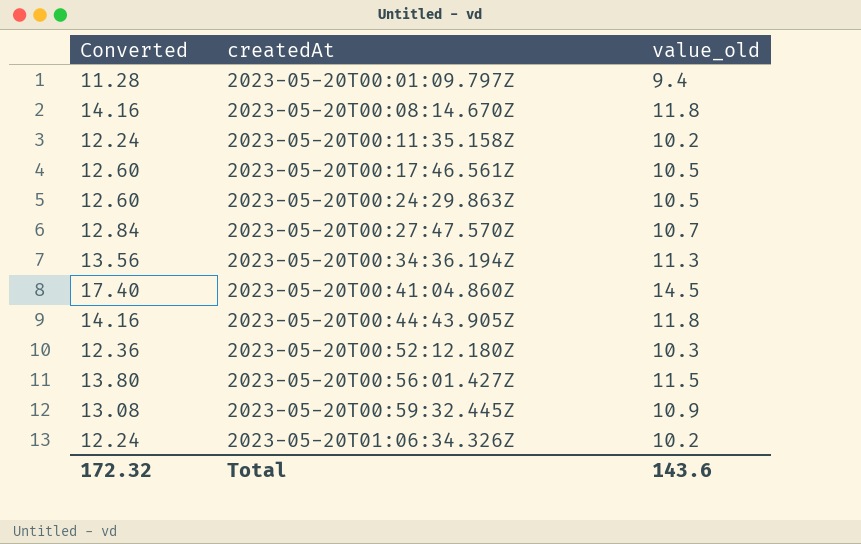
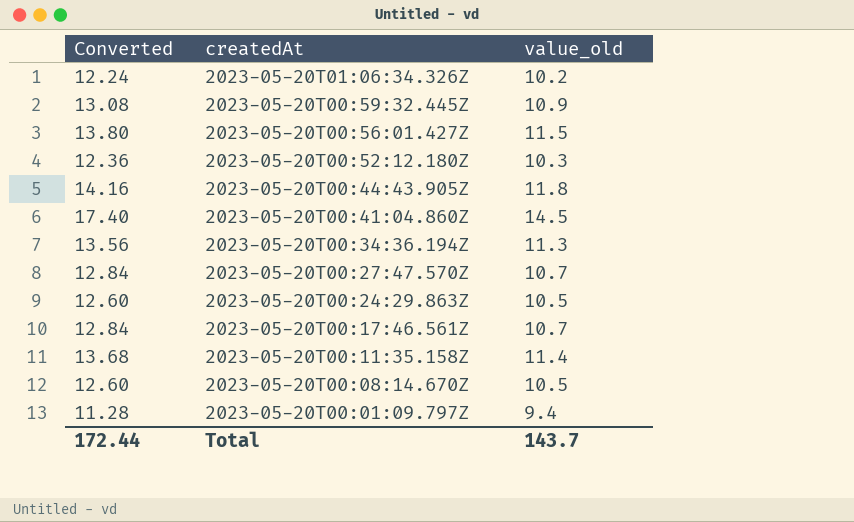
row order: createdAt ascending -> createdAt descending
2023-05-20T00:17:46.561Z | Converted: 12.60 -> 12.84
2023-05-20T00:17:46.561Z | value_old: 10.5 -> 10.7
2023-05-20T00:11:35.158Z | Converted: 12.24 -> 13.68
2023-05-20T00:11:35.158Z | value_old: 10.2 -> 11.4
2023-05-20T00:08:14.670Z | Converted: 14.16 -> 12.60
2023-05-20T00:08:14.670Z | value_old: 11.8 -> 10.5
Total | Converted: 172.32 -> 172.44
Total | value_old: 143.6 -> 143.7

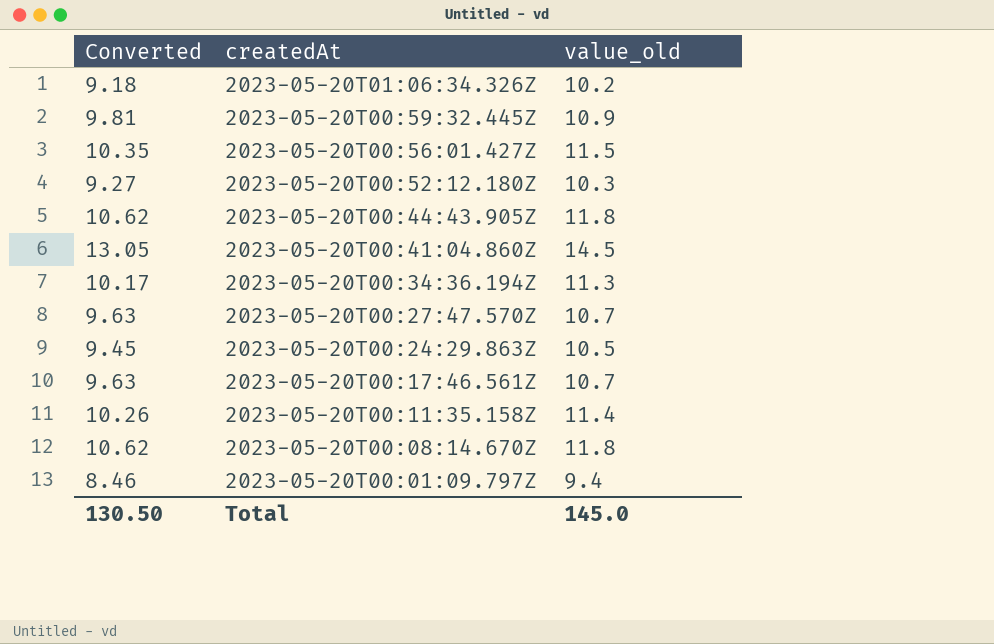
column Converted | formula: [value_old] * 1.2 -> [value_old] * 0.9
2023-05-20T00:08:14.670Z | value_old: 10.5 -> 11.8
Total | Converted: 172.44 -> 130.50
Total | value_old: 143.7 -> 145.0

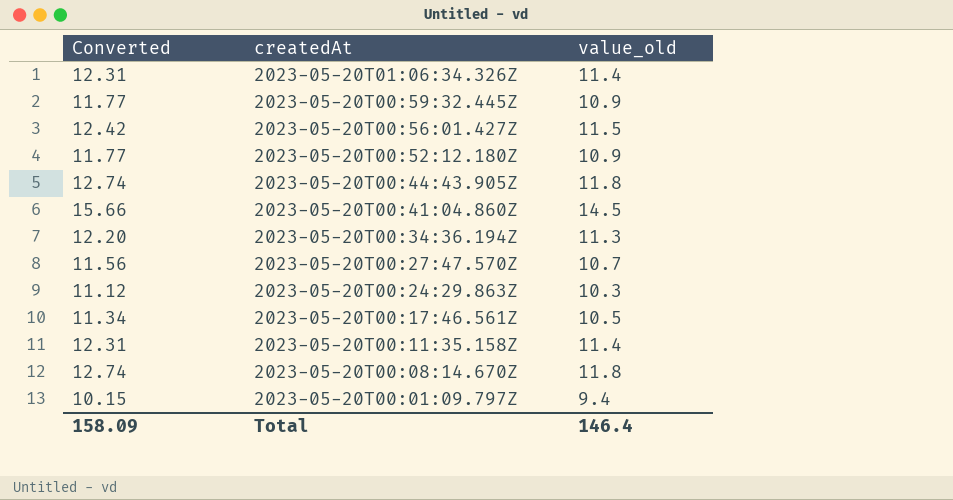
column Converted | formula: [value_old] * 0.9 -> [value_old] * 1.08
2023-05-20T01:06:34.326Z | value_old: 10.2 -> 11.4
2023-05-20T00:52:12.180Z | value_old: 10.3 -> 10.9
2023-05-20T00:24:29.863Z | value_old: 10.5 -> 10.3
2023-05-20T00:17:46.561Z | value_old: 10.7 -> 10.5
Total | Converted: 130.50 -> 158.09
Total | value_old: 145.0 -> 146.4

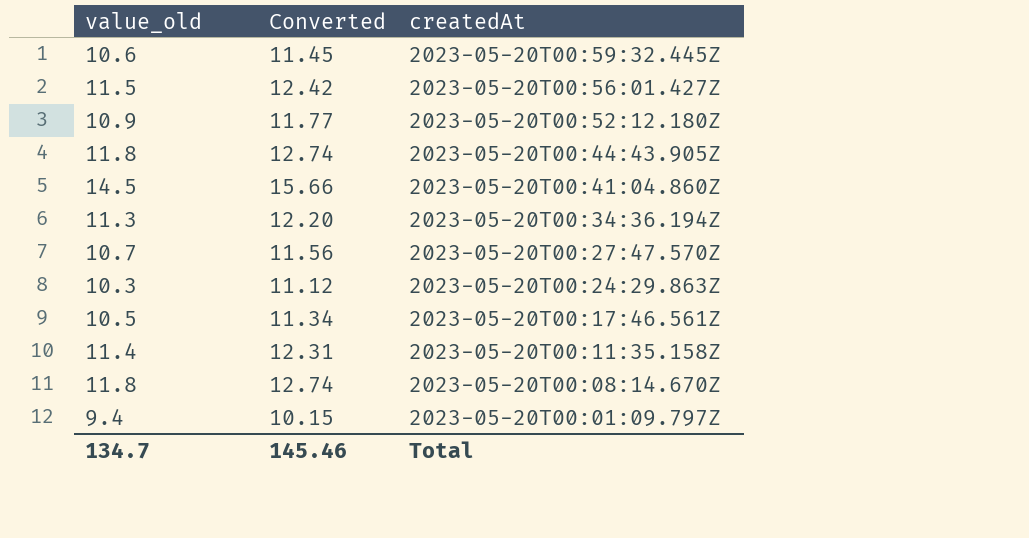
column value_old | position: 3 -> 1
row 2023-05-20T01:06:34.326Z: 12.31 | 11.4 -> none
2023-05-20T00:59:32.445Z | value_old: 10.9 -> 10.6
2023-05-20T00:59:32.445Z | Converted: 11.77 -> 11.45
Total | value_old: 146.4 -> 134.7
Total | Converted: 158.09 -> 145.46

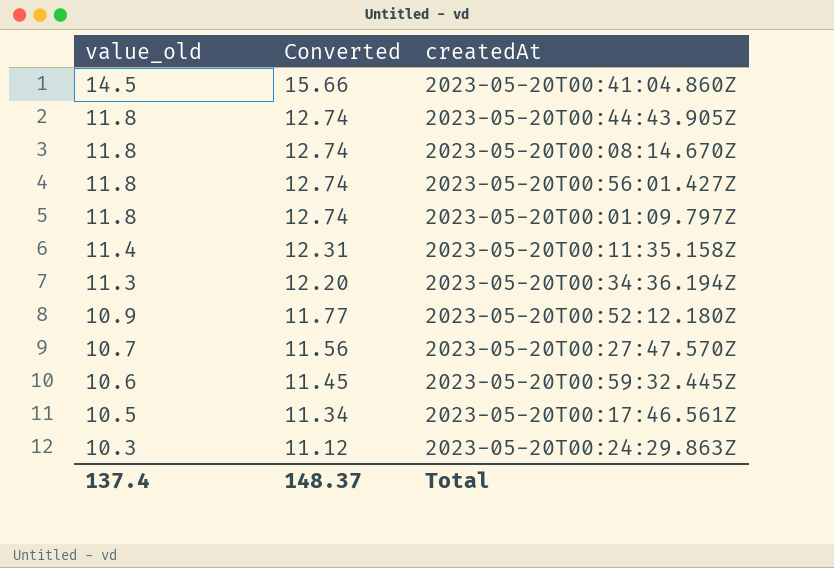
row order: createdAt descending -> value_old descending
2023-05-20T00:56:01.427Z | value_old: 11.5 -> 11.8
2023-05-20T00:56:01.427Z | Converted: 12.42 -> 12.74
2023-05-20T00:01:09.797Z | value_old: 9.4 -> 11.8
2023-05-20T00:01:09.797Z | Converted: 10.15 -> 12.74
Total | value_old: 134.7 -> 137.4
Total | Converted: 145.46 -> 148.37

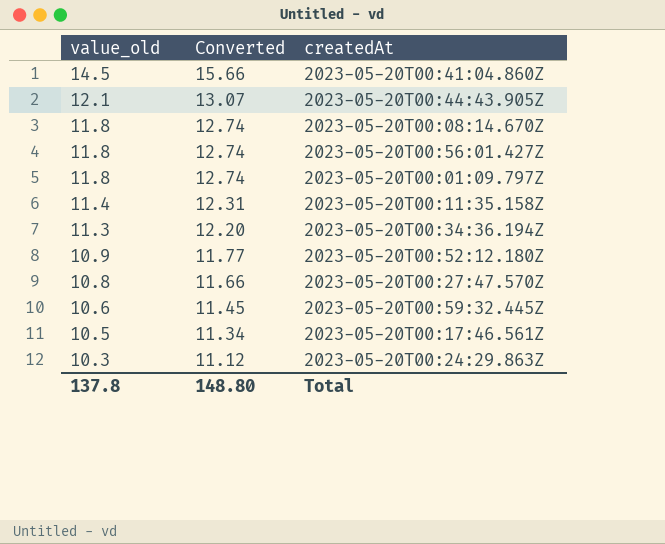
2023-05-20T00:44:43.905Z | value_old: 11.8 -> 12.1
2023-05-20T00:44:43.905Z | Converted: 12.74 -> 13.07
2023-05-20T00:27:47.570Z | value_old: 10.7 -> 10.8
2023-05-20T00:27:47.570Z | Converted: 11.56 -> 11.66
Total | value_old: 137.4 -> 137.8
Total | Converted: 148.37 -> 148.80

